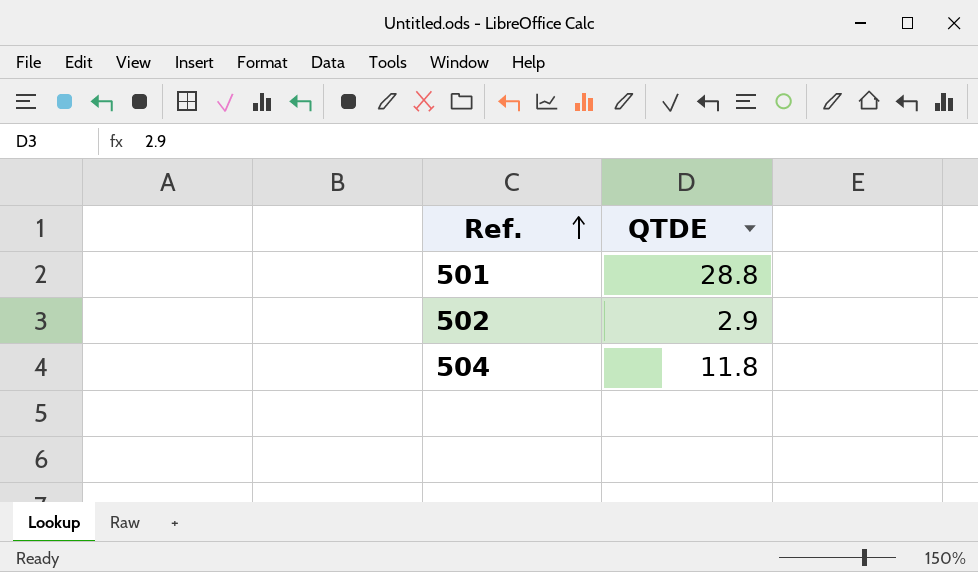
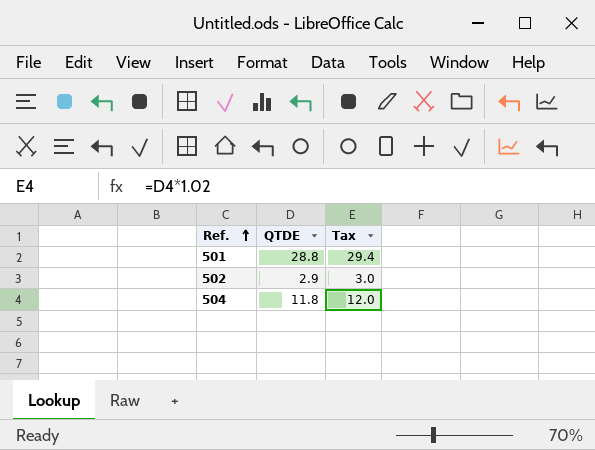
column Tax | formula: none -> [QTDE] * 1.02

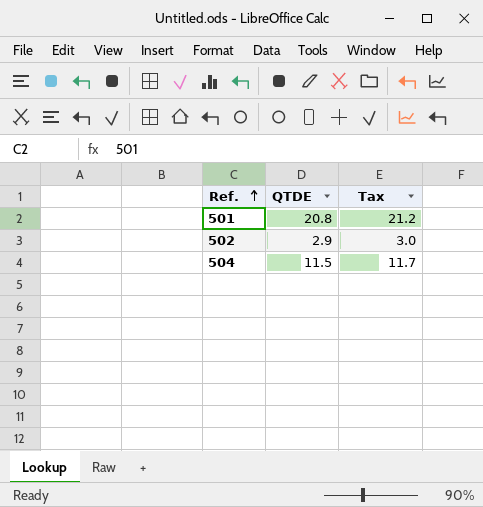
501 | QTDE: 28.8 -> 20.8
501 | Tax: 29.4 -> 21.2
504 | QTDE: 11.8 -> 11.5
504 | Tax: 12.0 -> 11.7

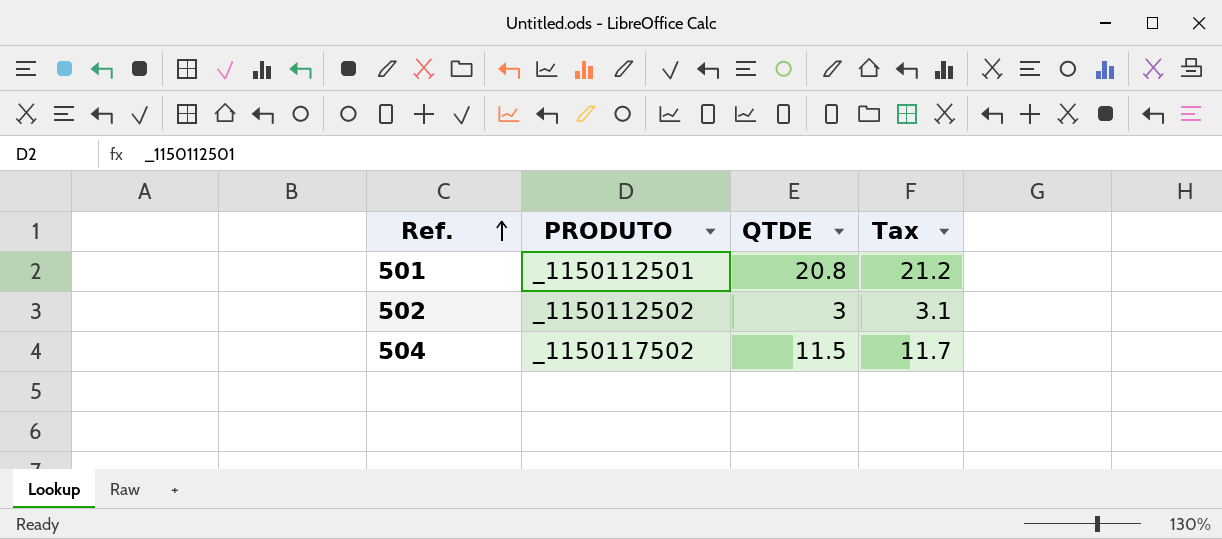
column PRODUTO | position: none -> 2
502 | QTDE: 2.9 -> 3
502 | Tax: 3.0 -> 3.1

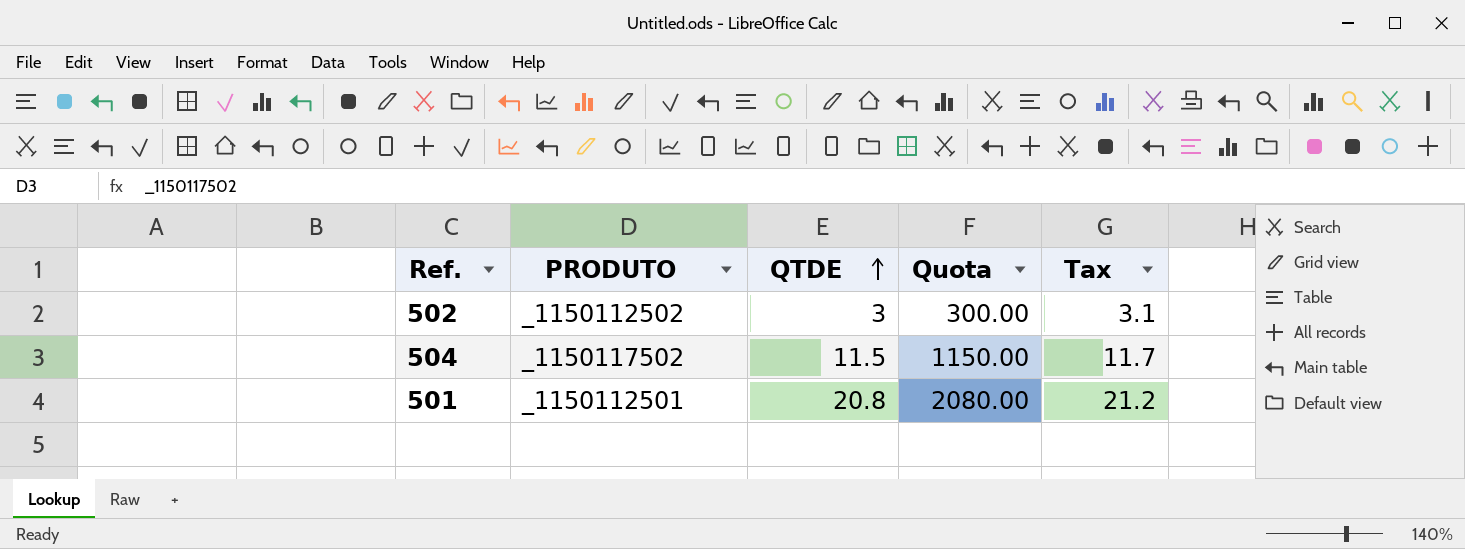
row order: Ref. ascending -> QTDE ascending
column Quota | formula: none -> [QTDE] * 100

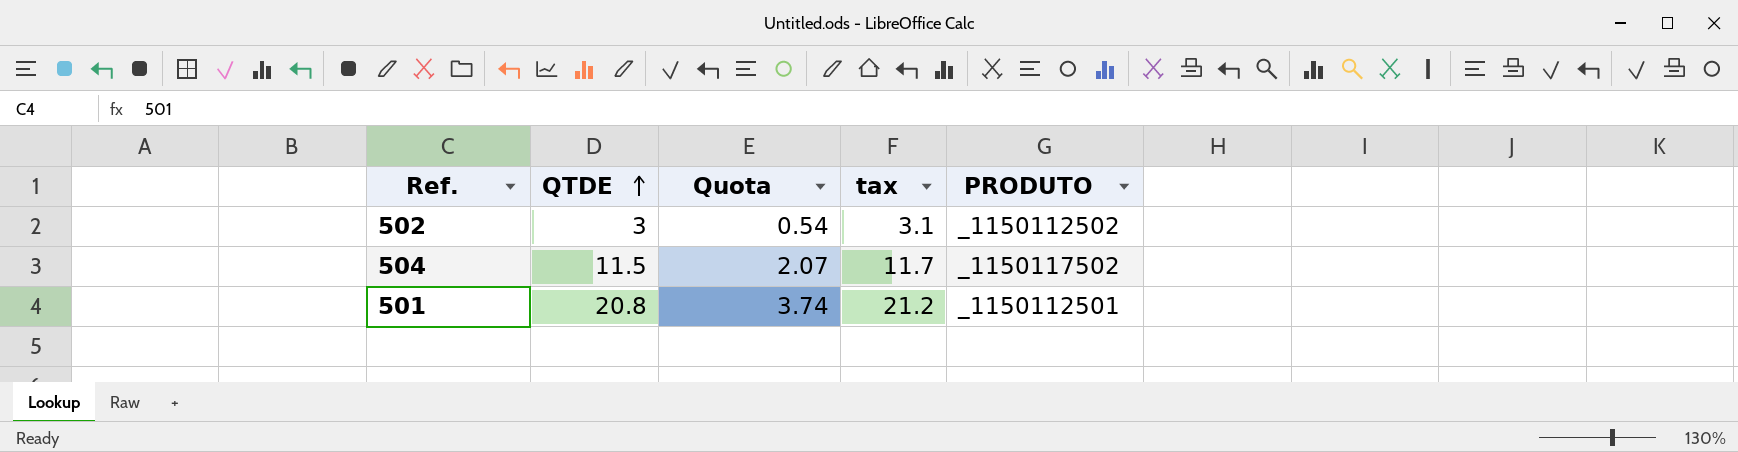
column Quota | formula: [QTDE] * 100 -> [QTDE] * 0.18
column name: Tax -> tax
column PRODUTO | position: 2 -> 5

